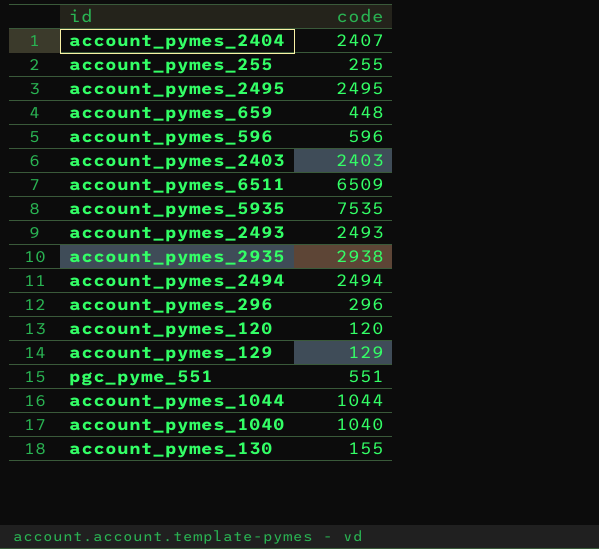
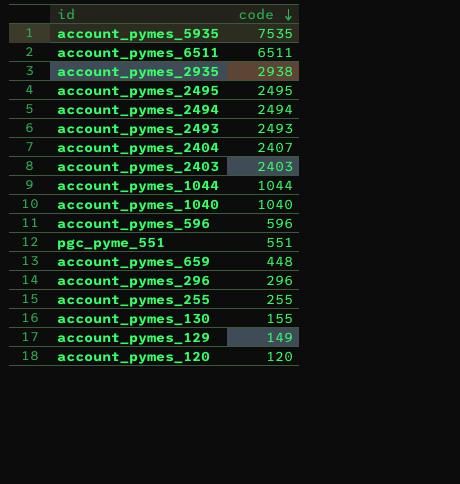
row order: none -> code descending
account_pymes_6511 | code: 6509 -> 6511
account_pymes_129 | code: 129 -> 149

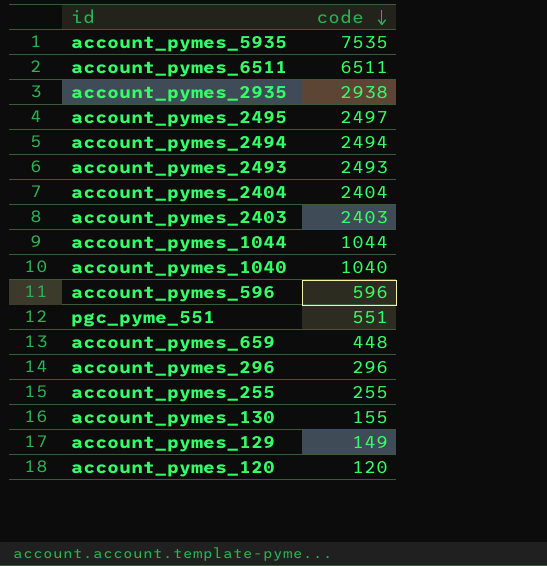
account_pymes_2495 | code: 2495 -> 2497
account_pymes_2404 | code: 2407 -> 2404

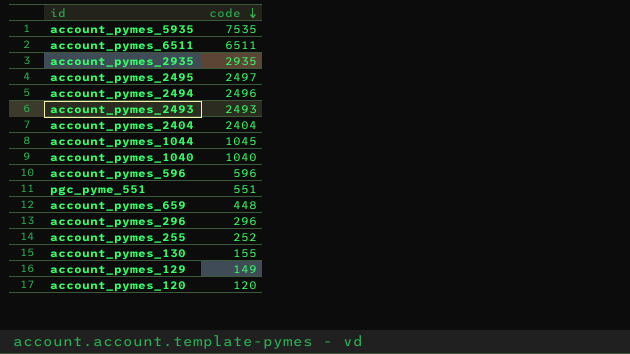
row account_pymes_2403: 2403 -> none
account_pymes_2935 | code: 2938 -> 2935
account_pymes_2494 | code: 2494 -> 2496
account_pymes_1044 | code: 1044 -> 1045
account_pymes_255 | code: 255 -> 252

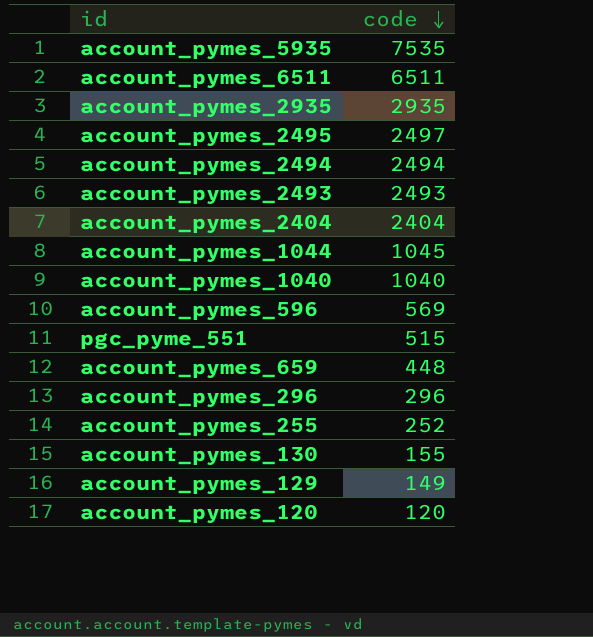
account_pymes_2494 | code: 2496 -> 2494
account_pymes_596 | code: 596 -> 569
pgc_pyme_551 | code: 551 -> 515

